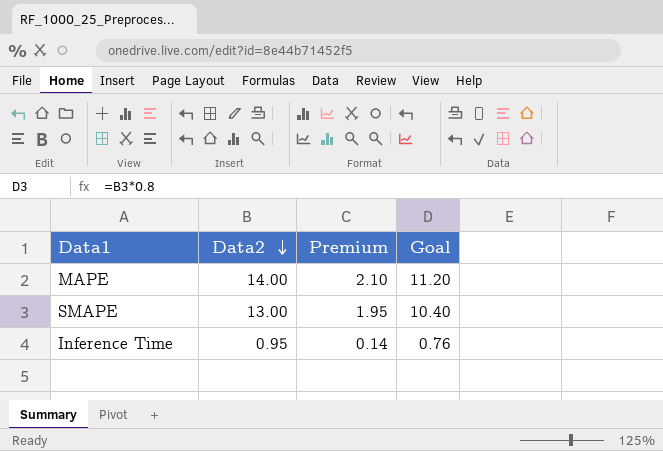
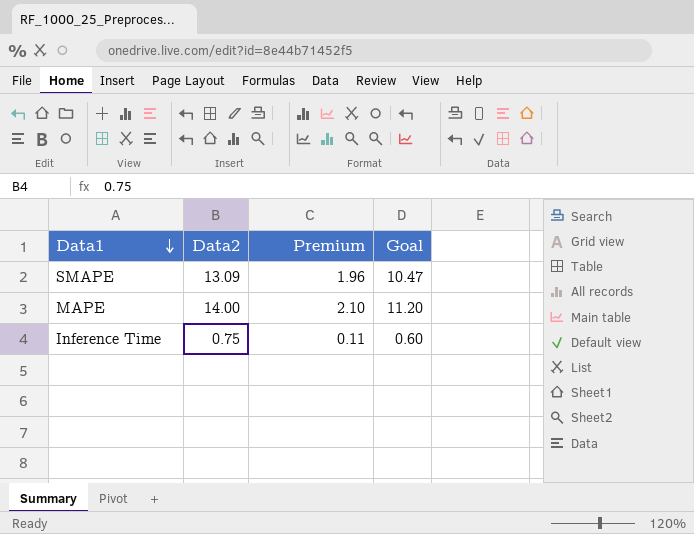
row order: Data2 descending -> Data1 descending
SMAPE | Data2: 13.00 -> 13.09
SMAPE | Premium: 1.95 -> 1.96
SMAPE | Goal: 10.40 -> 10.47
Inference Time | Data2: 0.95 -> 0.75
Inference Time | Premium: 0.14 -> 0.11
Inference Time | Goal: 0.76 -> 0.60

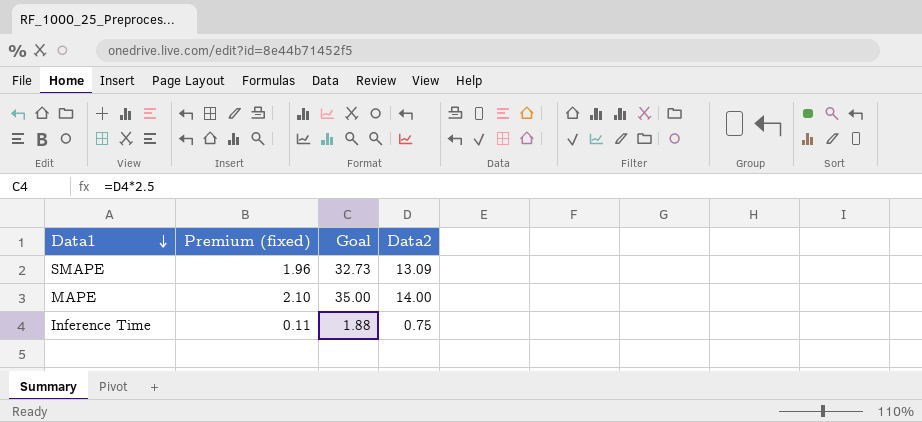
column name: Premium -> Premium (fixed)
column Goal | formula: [Data2] * 0.8 -> [Data2] * 2.5
column Data2 | position: 2 -> 4

